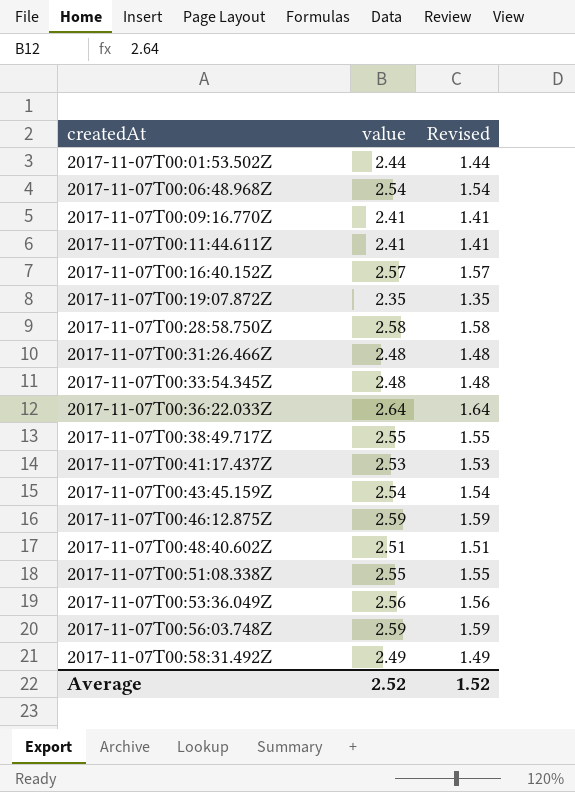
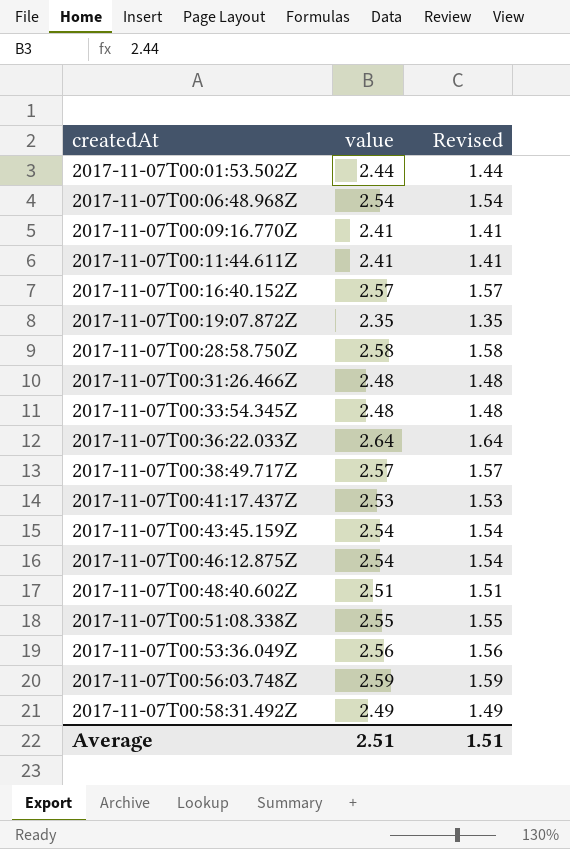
2017-11-07T00:38:49.717Z | value: 2.55 -> 2.57
2017-11-07T00:38:49.717Z | Revised: 1.55 -> 1.57
2017-11-07T00:46:12.875Z | value: 2.59 -> 2.54
2017-11-07T00:46:12.875Z | Revised: 1.59 -> 1.54
Average | value: 2.52 -> 2.51
Average | Revised: 1.52 -> 1.51

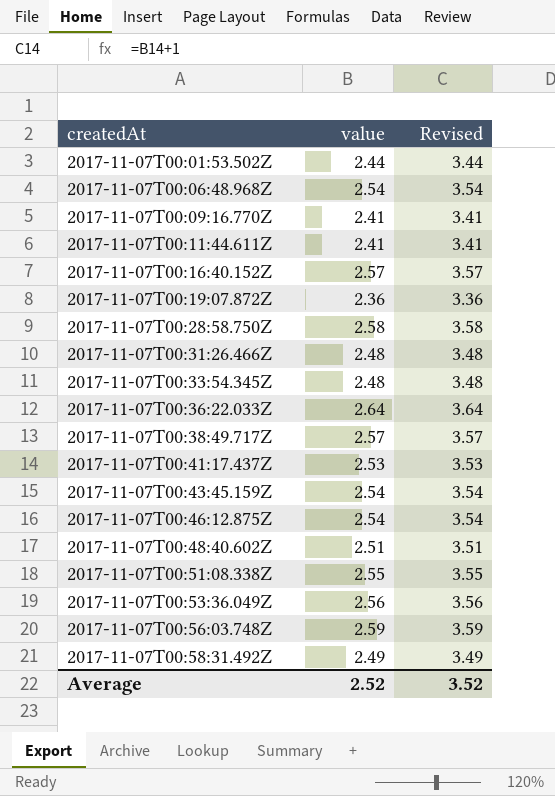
column Revised | formula: [value] - 1 -> [value] + 1
2017-11-07T00:19:07.872Z | value: 2.35 -> 2.36
Average | value: 2.51 -> 2.52
Average | Revised: 1.51 -> 3.52

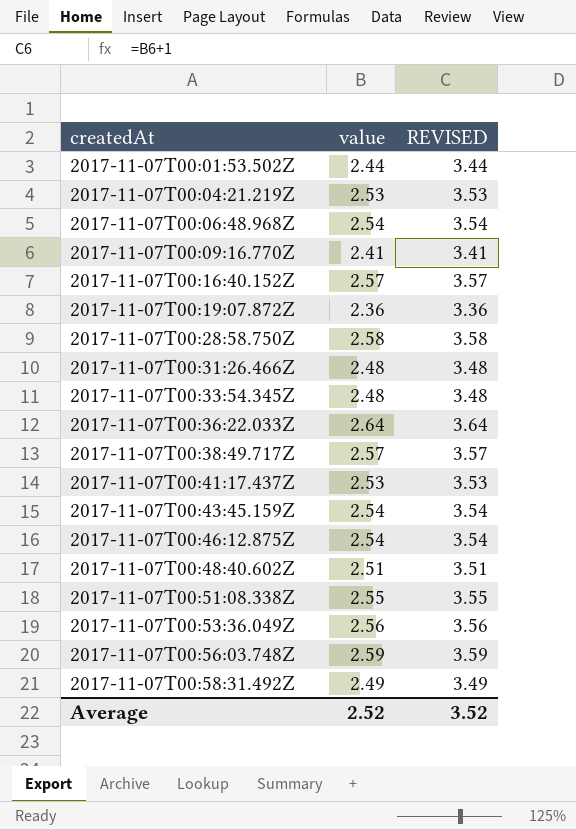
column name: Revised -> REVISED
row 2017-11-07T00:11:44.611Z: 2.41 | 3.41 -> none
row 2017-11-07T00:04:21.219Z: none -> 2.53 | 3.53

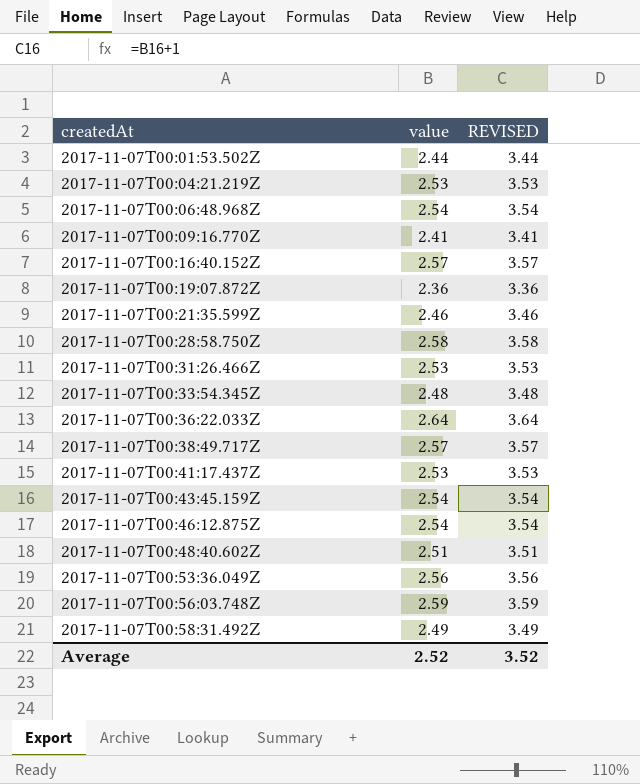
row 2017-11-07T00:51:08.338Z: 2.55 | 3.55 -> none
row 2017-11-07T00:21:35.599Z: none -> 2.46 | 3.46
2017-11-07T00:31:26.466Z | value: 2.48 -> 2.53
2017-11-07T00:31:26.466Z | REVISED: 3.48 -> 3.53

